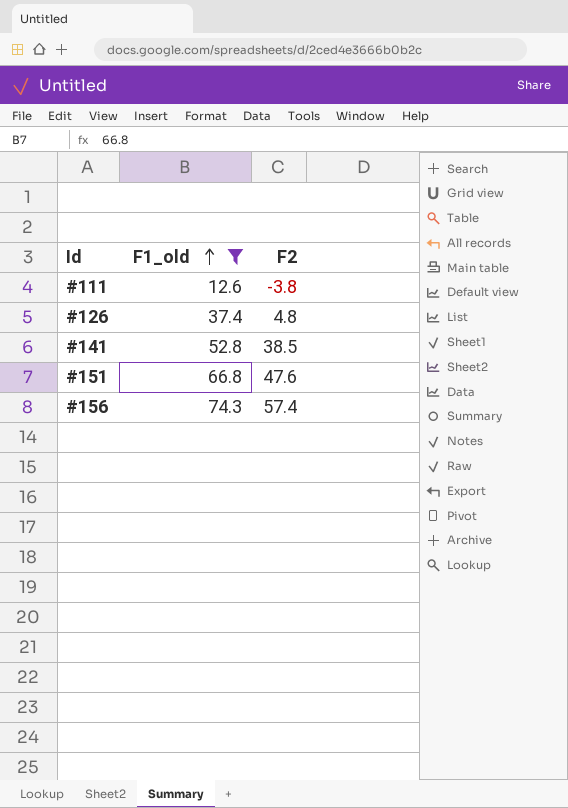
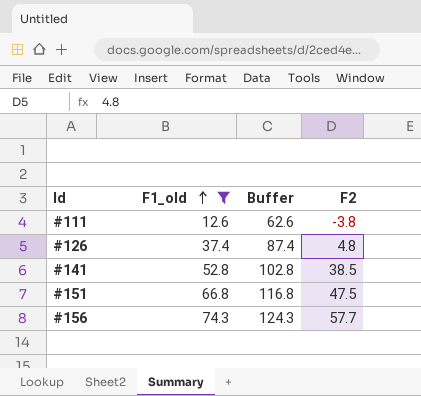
column Buffer | formula: none -> [F1_old] + 50
#151 | F2: 47.6 -> 47.5
#156 | F2: 57.4 -> 57.7

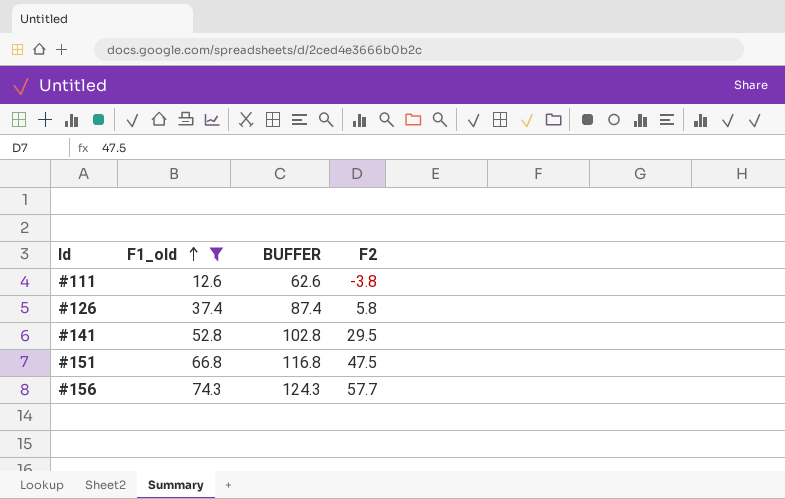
column name: Buffer -> BUFFER
#126 | F2: 4.8 -> 5.8
#141 | F2: 38.5 -> 29.5

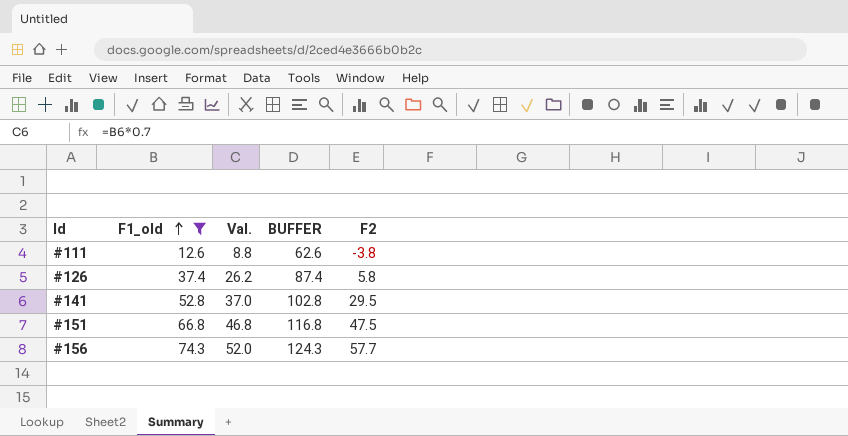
column Val. | formula: none -> [F1_old] * 0.7

